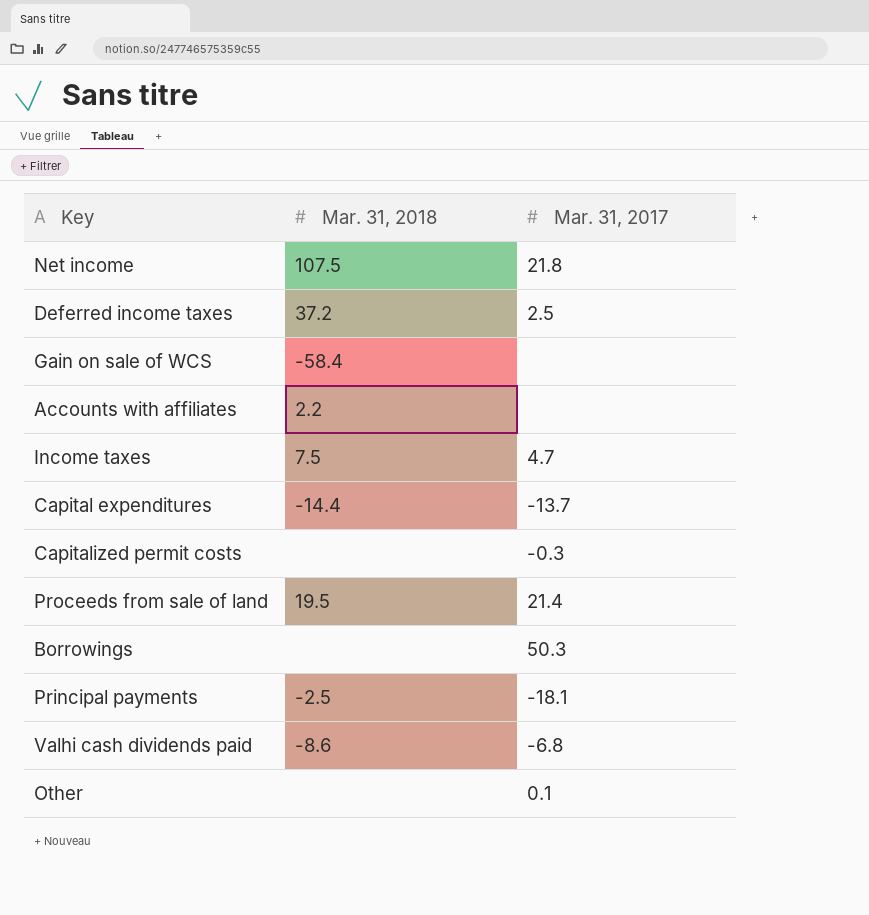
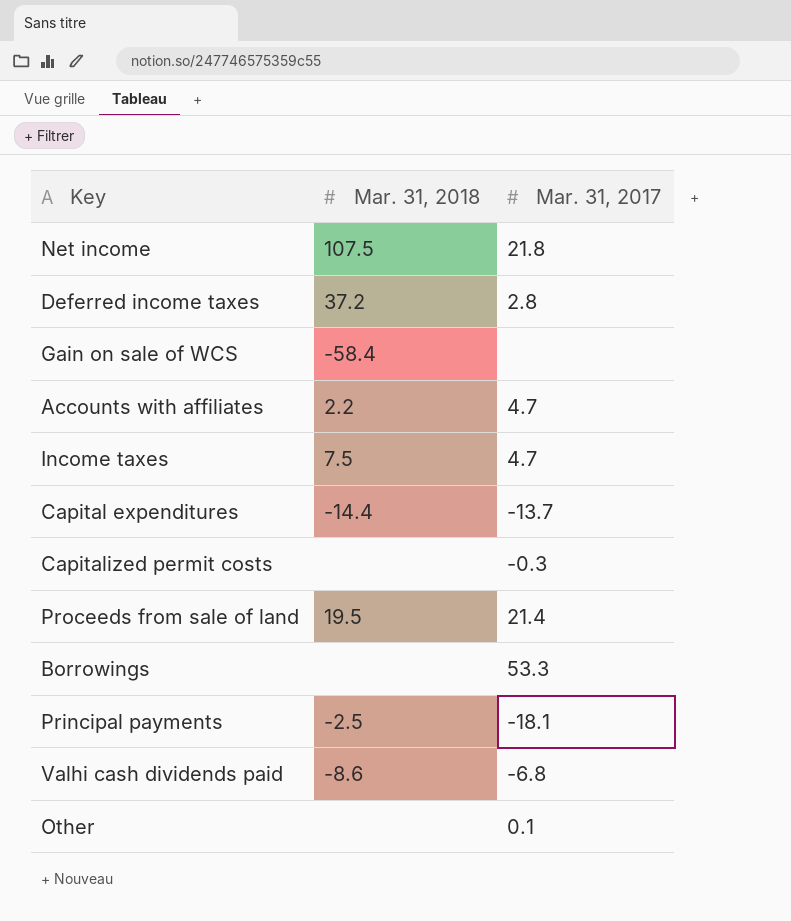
Deferred income taxes | Mar. 31, 2017: 2.5 -> 2.8
Accounts with affiliates | Mar. 31, 2017: none -> 4.7
Borrowings | Mar. 31, 2017: 50.3 -> 53.3

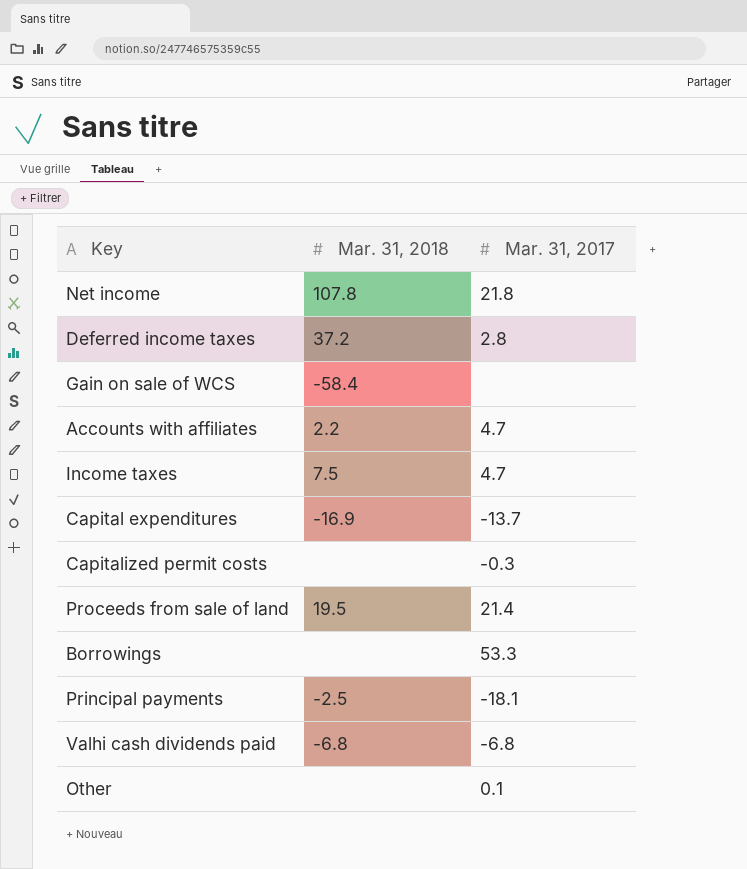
Net income | Mar. 31, 2018: 107.5 -> 107.8
Capital expenditures | Mar. 31, 2018: -14.4 -> -16.9
Valhi cash dividends paid | Mar. 31, 2018: -8.6 -> -6.8

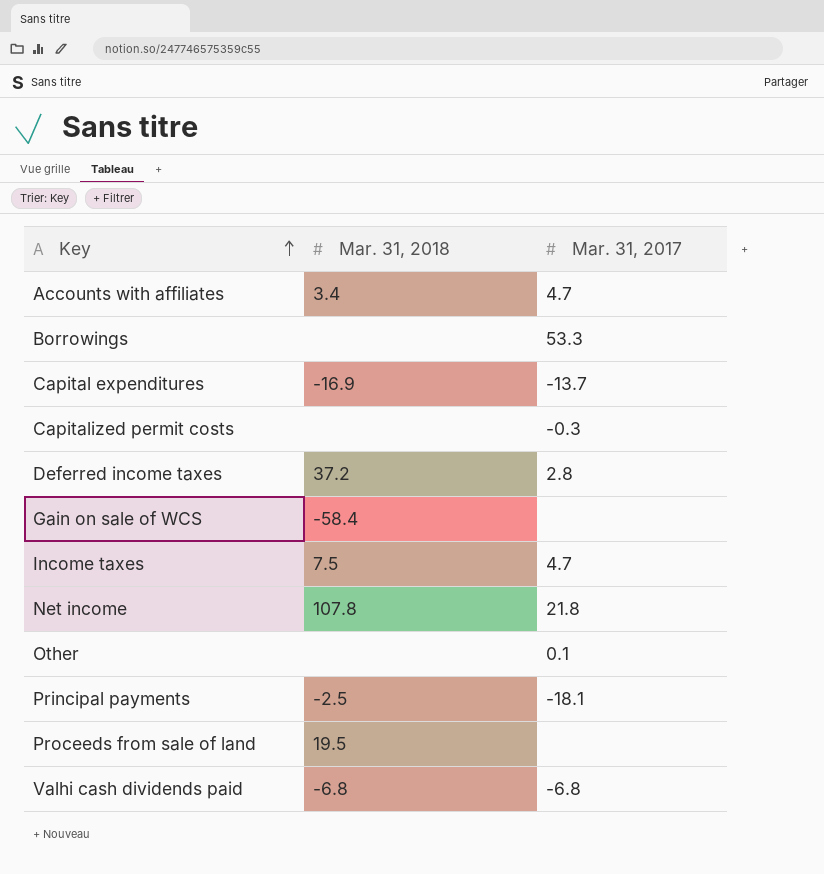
row order: none -> Key ascending
Accounts with affiliates | Mar. 31, 2018: 2.2 -> 3.4
Proceeds from sale of land | Mar. 31, 2017: 21.4 -> none

